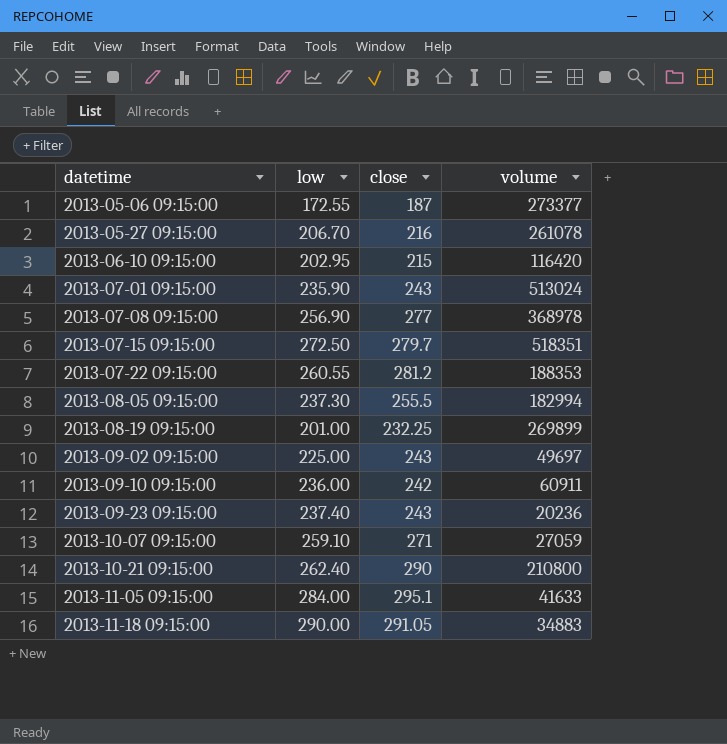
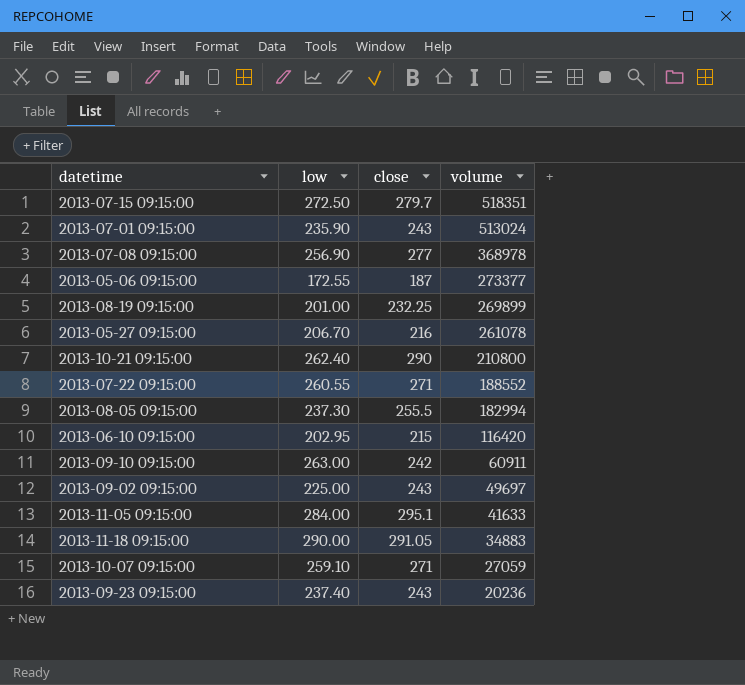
row order: datetime ascending -> volume descending
2013-07-22 09:15:00 | close: 281.2 -> 271
2013-07-22 09:15:00 | volume: 188353 -> 188552
2013-09-10 09:15:00 | low: 236.00 -> 263.00

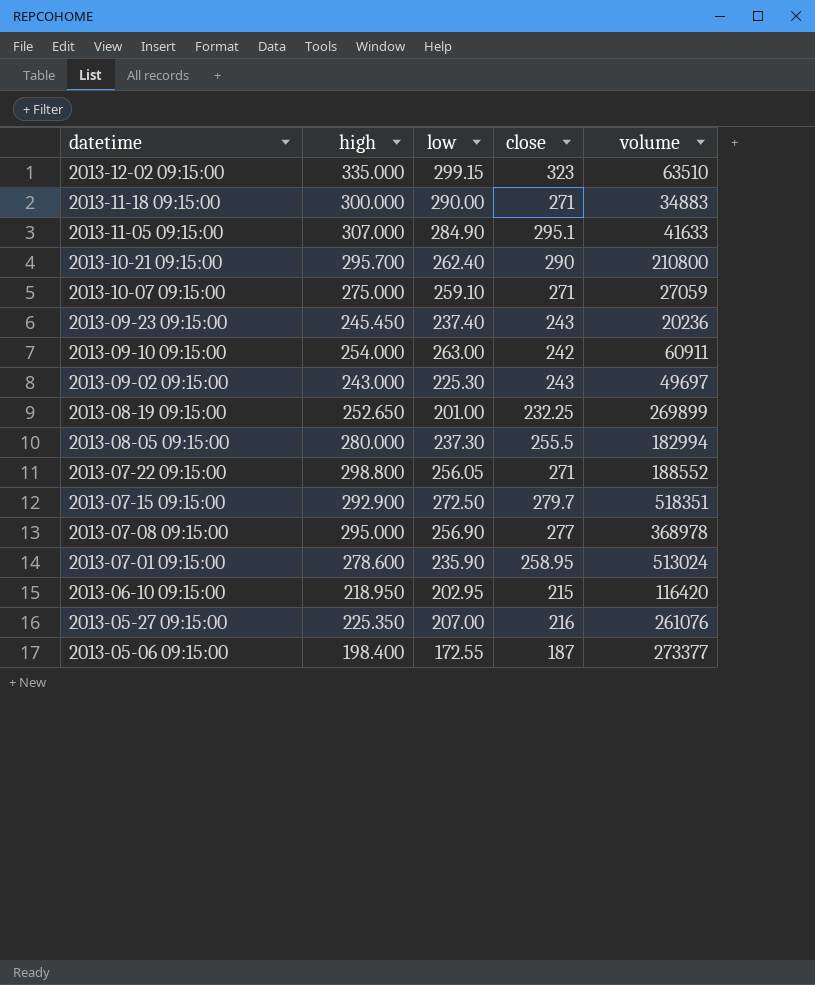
row order: volume descending -> datetime descending
column high | position: none -> 2
row 2013-12-02 09:15:00: none -> 335.000 | 299.15 | 323 | 63510
2013-11-18 09:15:00 | close: 291.05 -> 271
2013-11-05 09:15:00 | low: 284.00 -> 284.90
2013-09-02 09:15:00 | low: 225.00 -> 225.30
2013-07-22 09:15:00 | low: 260.55 -> 256.05
2013-07-01 09:15:00 | close: 243 -> 258.95
2013-05-27 09:15:00 | low: 206.70 -> 207.00
2013-05-27 09:15:00 | volume: 261078 -> 261076

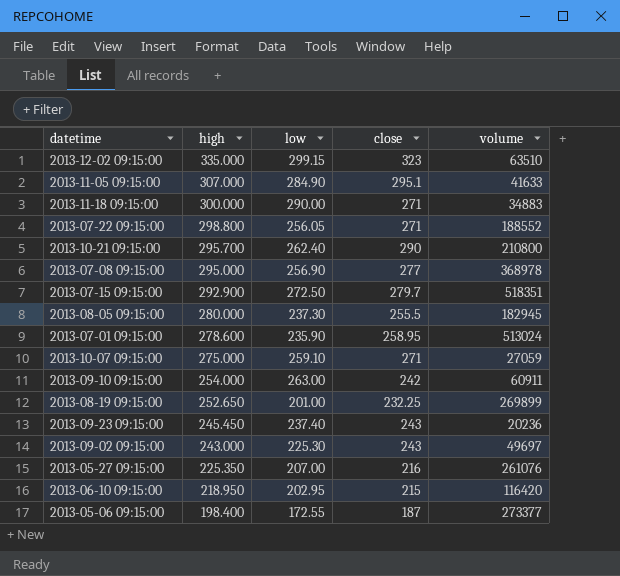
row order: datetime descending -> high descending
2013-08-05 09:15:00 | volume: 182994 -> 182945

